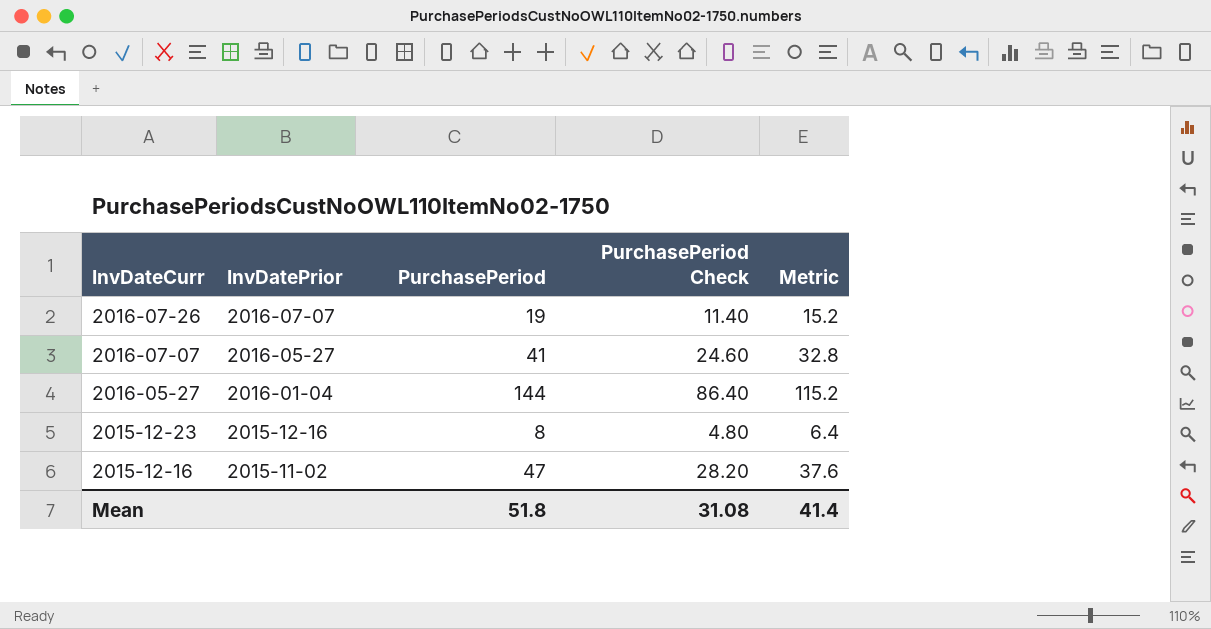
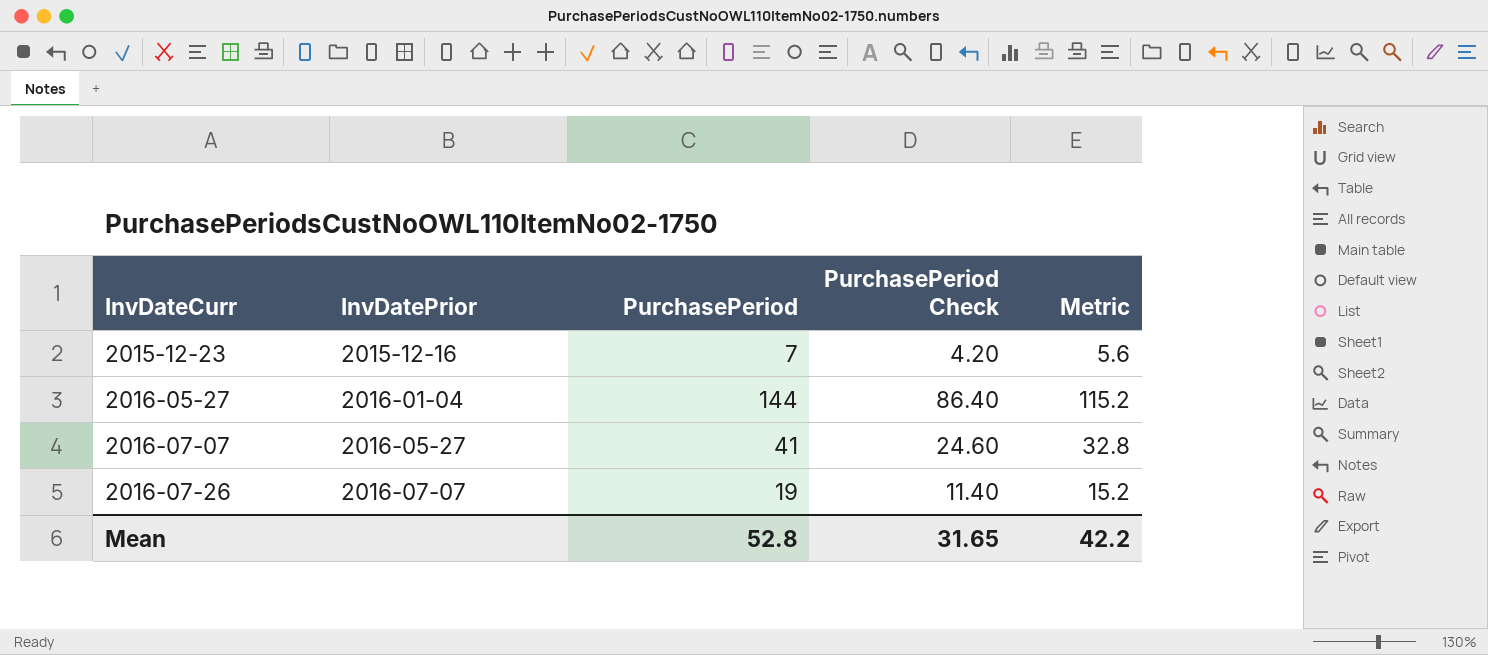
row order: InvDateCurr descending -> InvDateCurr ascending
row 2015-12-16: 2015-11-02 | 47 | 28.20 | 37.6 -> none
2015-12-23 | PurchasePeriod: 8 -> 7
2015-12-23 | PurchasePeriod Check: 4.80 -> 4.20
2015-12-23 | Metric: 6.4 -> 5.6
Mean | PurchasePeriod: 51.8 -> 52.8
Mean | PurchasePeriod Check: 31.08 -> 31.65
Mean | Metric: 41.4 -> 42.2

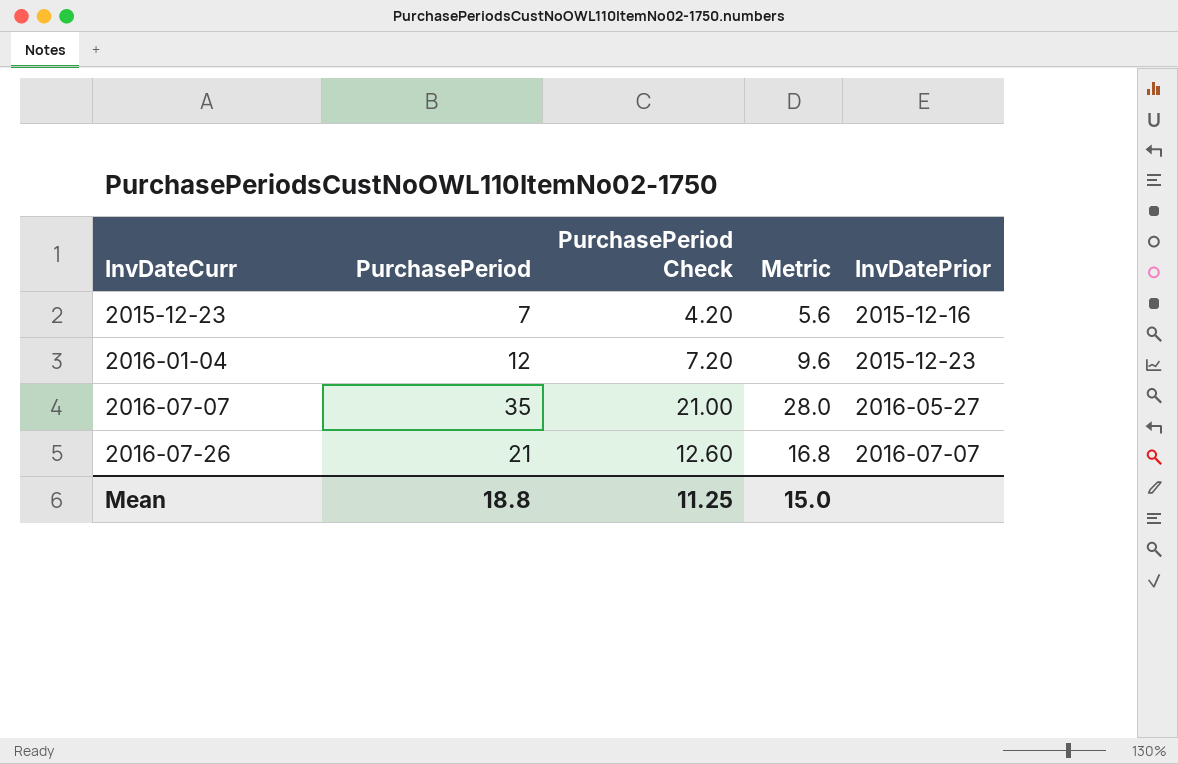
column InvDatePrior | position: 2 -> 5
row 2016-05-27: 2016-01-04 | 144 | 86.40 | 115.2 -> none
row 2016-01-04: none -> 12 | 7.20 | 9.6 | 2015-12-23
2016-07-07 | PurchasePeriod: 41 -> 35
2016-07-07 | PurchasePeriod Check: 24.60 -> 21.00
2016-07-07 | Metric: 32.8 -> 28.0
2016-07-26 | PurchasePeriod: 19 -> 21
2016-07-26 | PurchasePeriod Check: 11.40 -> 12.60
2016-07-26 | Metric: 15.2 -> 16.8
Mean | PurchasePeriod: 52.8 -> 18.8
Mean | PurchasePeriod Check: 31.65 -> 11.25
Mean | Metric: 42.2 -> 15.0

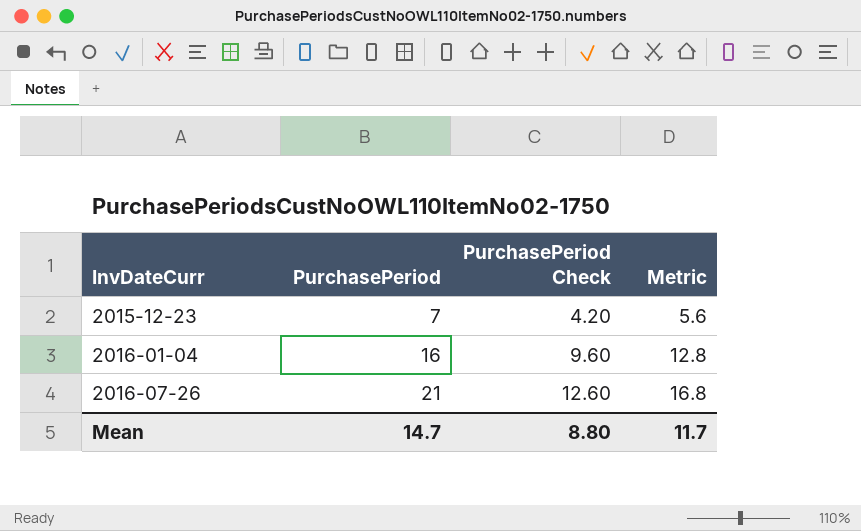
column InvDatePrior | position: 5 -> none
row 2016-07-07: 35 | 21.00 | 28.0 | 2016-05-27 -> none
2016-01-04 | PurchasePeriod: 12 -> 16
2016-01-04 | PurchasePeriod Check: 7.20 -> 9.60
2016-01-04 | Metric: 9.6 -> 12.8
Mean | PurchasePeriod: 18.8 -> 14.7
Mean | PurchasePeriod Check: 11.25 -> 8.80
Mean | Metric: 15.0 -> 11.7

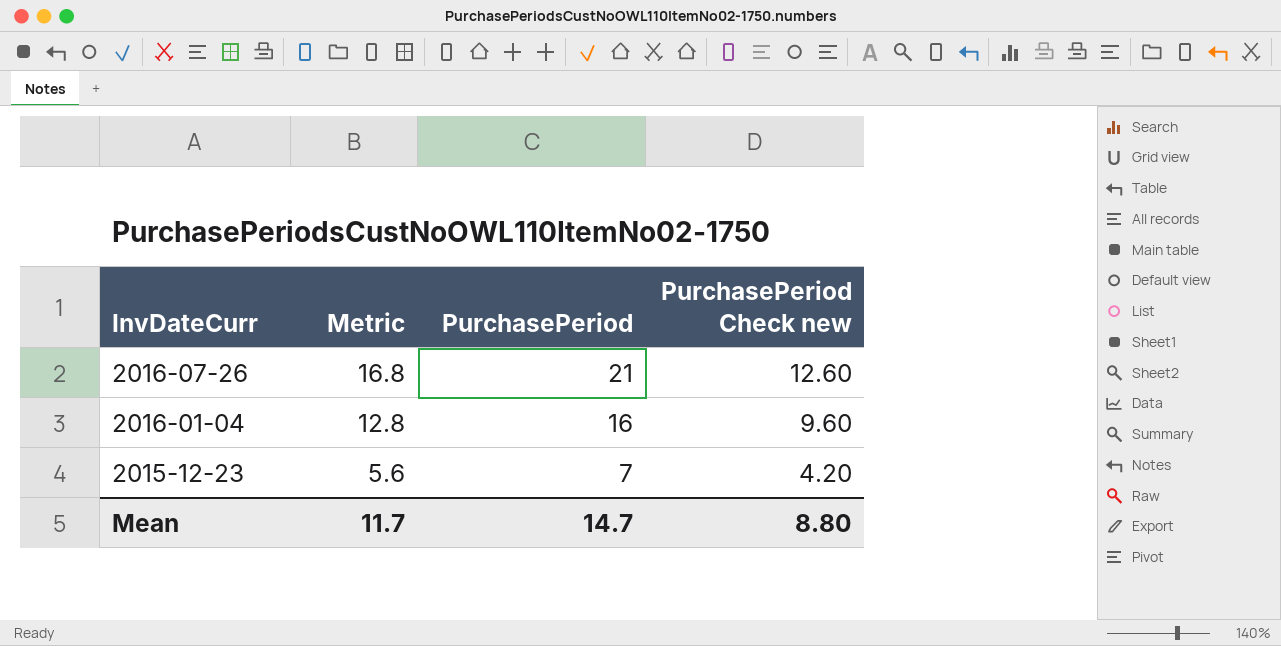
row order: InvDateCurr ascending -> InvDateCurr descending
column Metric | position: 4 -> 2
column name: PurchasePeriod Check -> PurchasePeriod Check new

